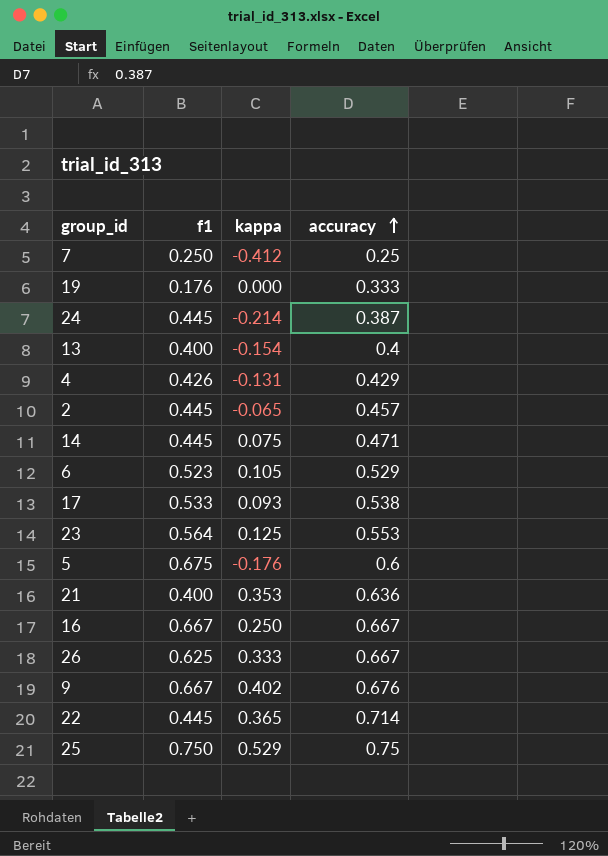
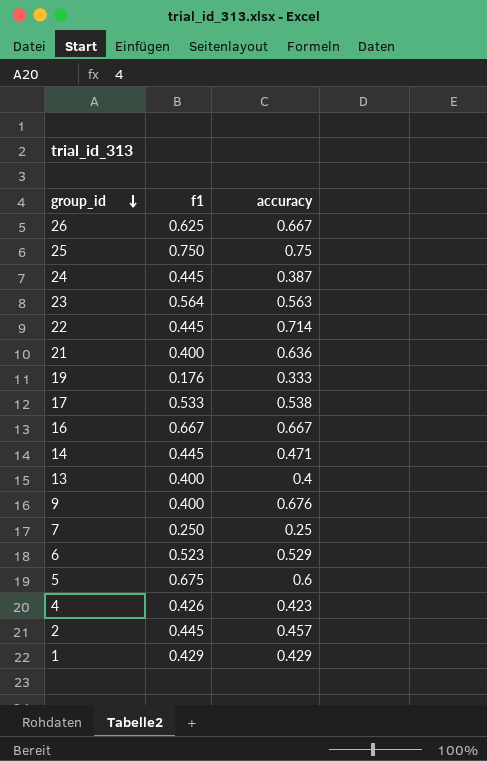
row order: accuracy ascending -> group_id descending
column kappa | position: 3 -> none
23 | accuracy: 0.553 -> 0.563
9 | f1: 0.667 -> 0.400
4 | accuracy: 0.429 -> 0.423
row 1: none -> 0.429 | 0.429

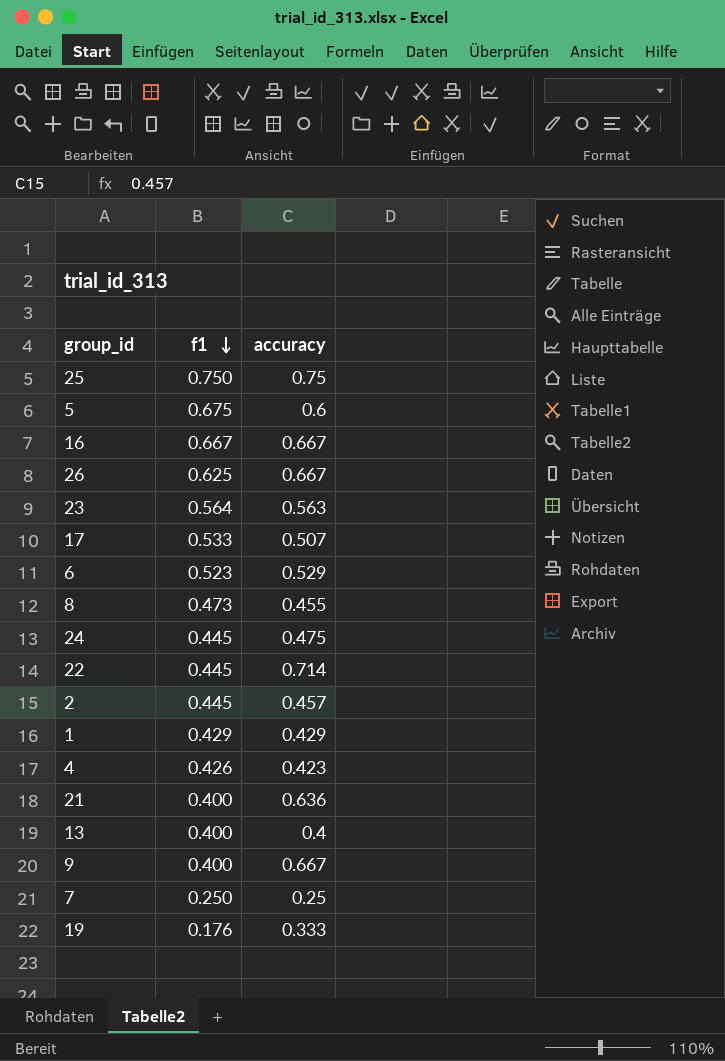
row order: group_id descending -> f1 descending
row 14: 0.445 | 0.471 -> none
17 | accuracy: 0.538 -> 0.507
row 8: none -> 0.473 | 0.455
24 | accuracy: 0.387 -> 0.475
9 | accuracy: 0.676 -> 0.667

